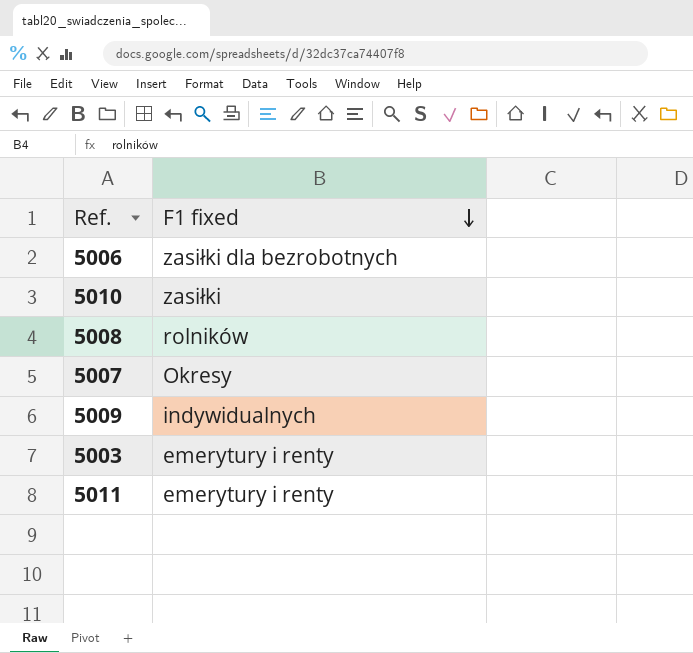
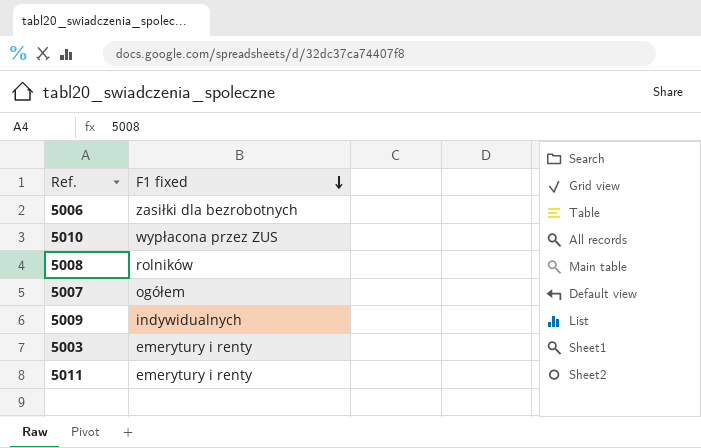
5010 | F1 fixed: zasiłki -> wypłacona przez ZUS
5007 | F1 fixed: Okresy -> ogółem

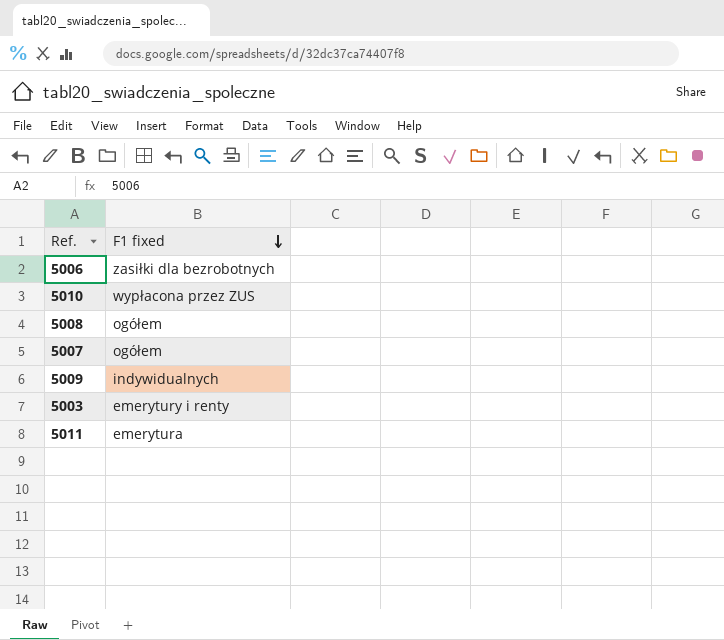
5008 | F1 fixed: rolników -> ogółem
5011 | F1 fixed: emerytury i renty -> emerytura

